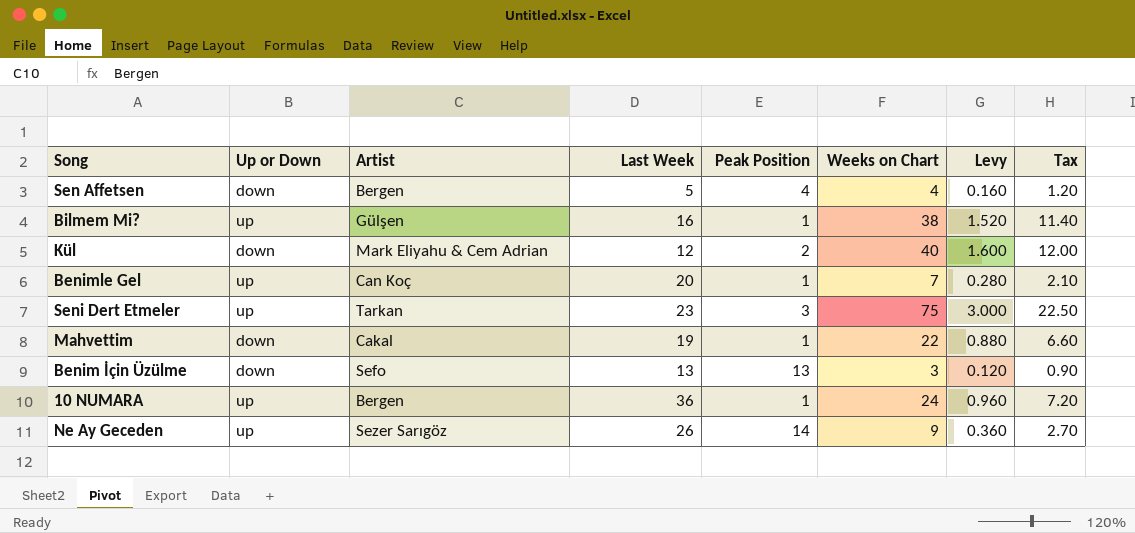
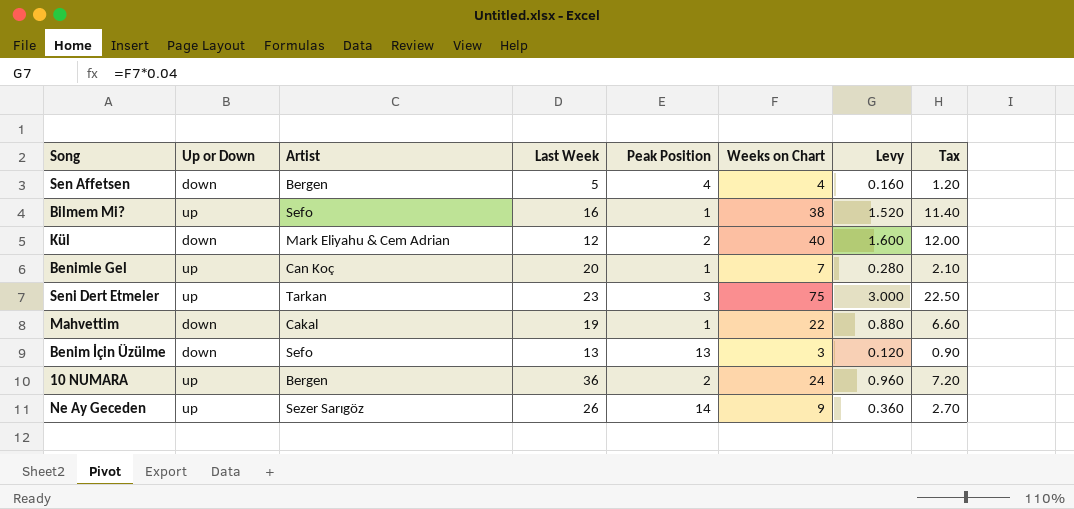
Bilmem Mi? | Artist: Gülşen -> Sefo
10 NUMARA | Peak Position: 1 -> 2

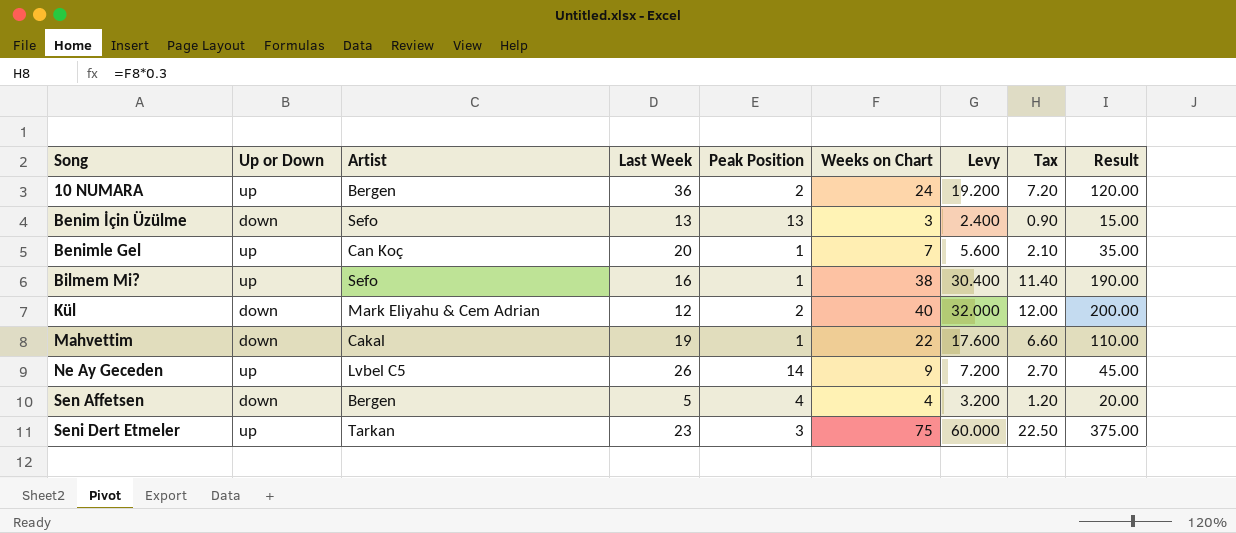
row order: none -> Song ascending
column Levy | formula: [Weeks on Chart] * 0.04 -> [Weeks on Chart] * 0.8
column Result | formula: none -> [Weeks on Chart] * 5
Ne Ay Geceden | Artist: Sezer Sarıgöz -> Lvbel C5

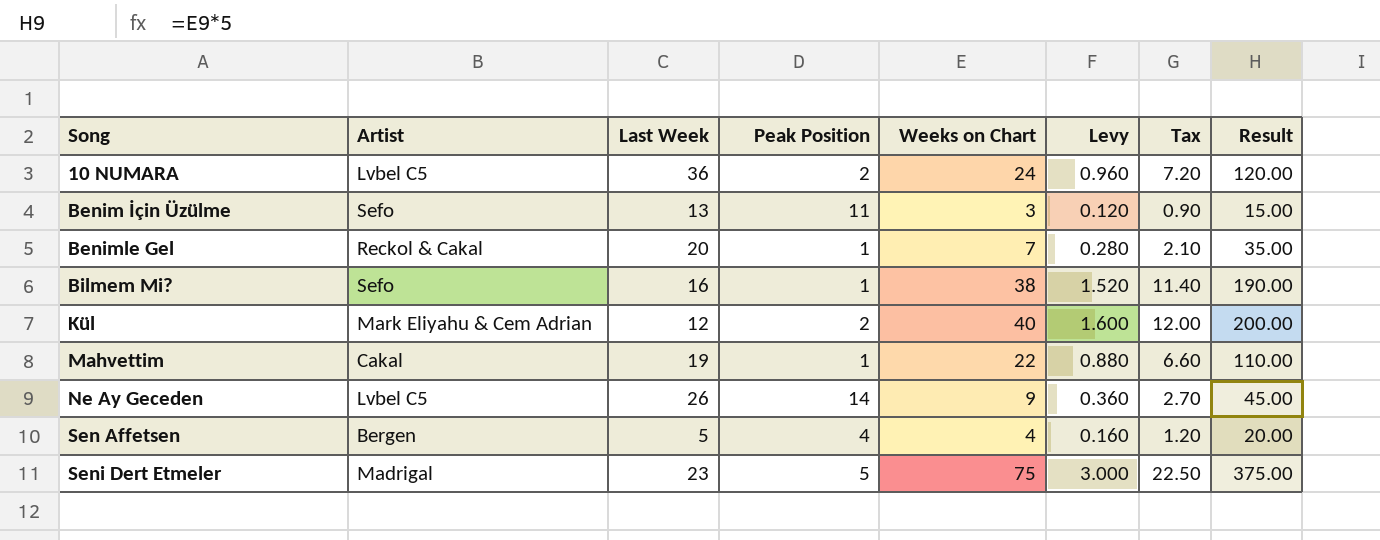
column Up or Down | position: 2 -> none
column Levy | formula: [Weeks on Chart] * 0.8 -> [Weeks on Chart] * 0.04
10 NUMARA | Artist: Bergen -> Lvbel C5
Benim İçin Üzülme | Peak Position: 13 -> 11
Benimle Gel | Artist: Can Koç -> Reckol & Cakal
Seni Dert Etmeler | Artist: Tarkan -> Madrigal
Seni Dert Etmeler | Peak Position: 3 -> 5

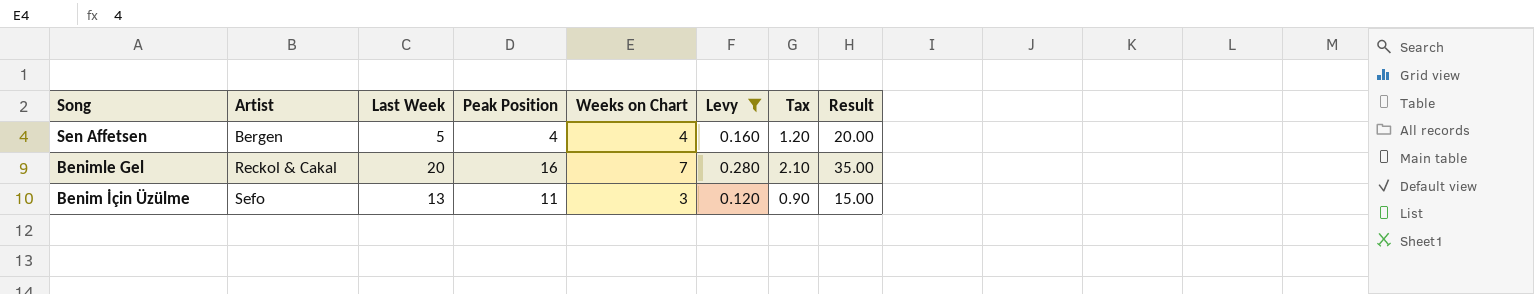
filter: none -> Levy <= 0.280
row order: Song ascending -> Song descending
Benimle Gel | Peak Position: 1 -> 16

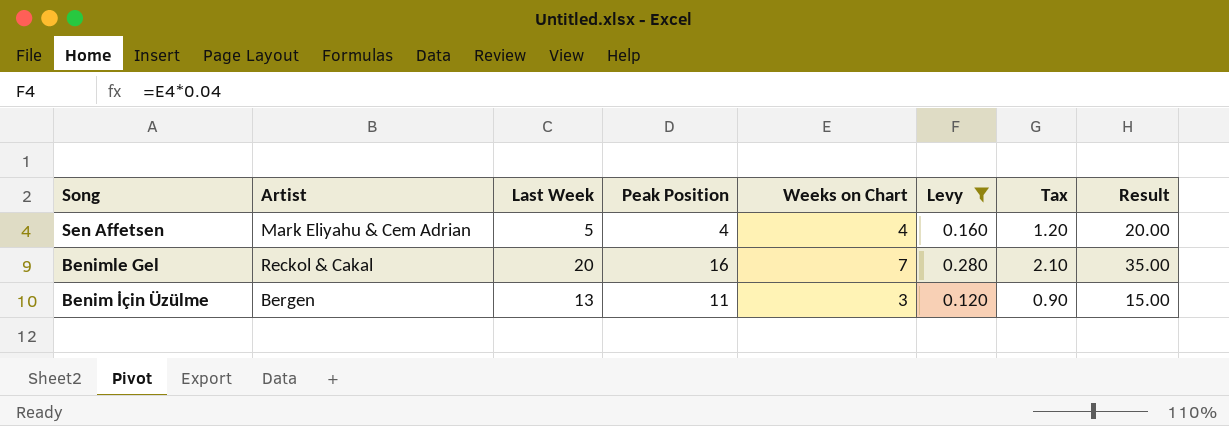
Sen Affetsen | Artist: Bergen -> Mark Eliyahu & Cem Adrian
Benim İçin Üzülme | Artist: Sefo -> Bergen

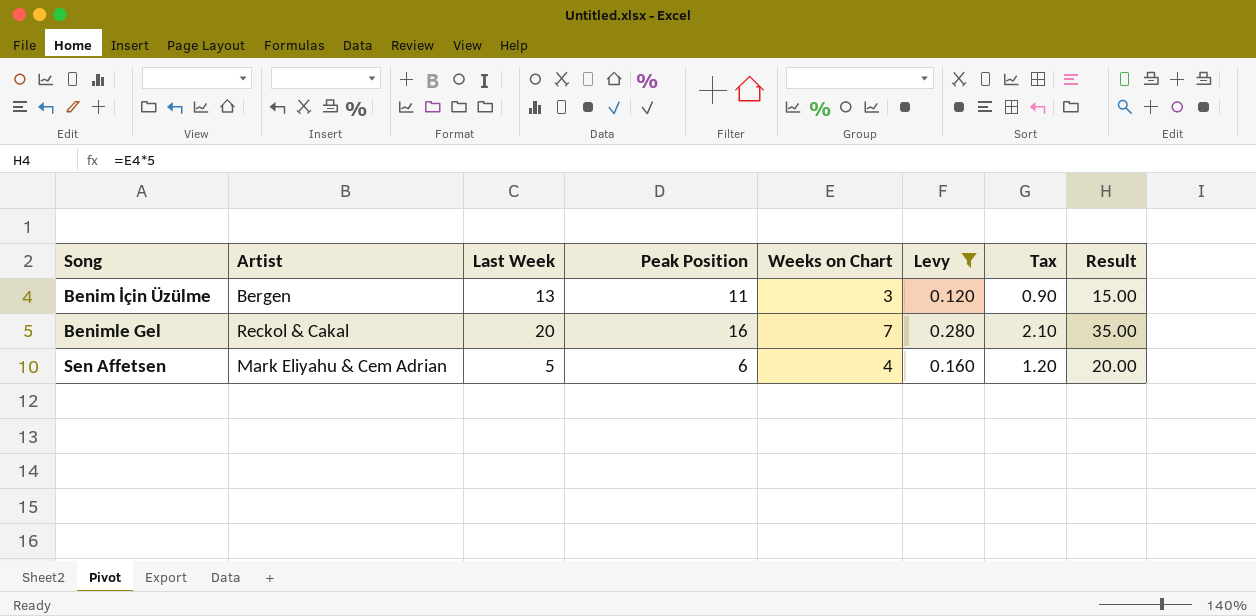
row order: Song descending -> Song ascending
Sen Affetsen | Peak Position: 4 -> 6

